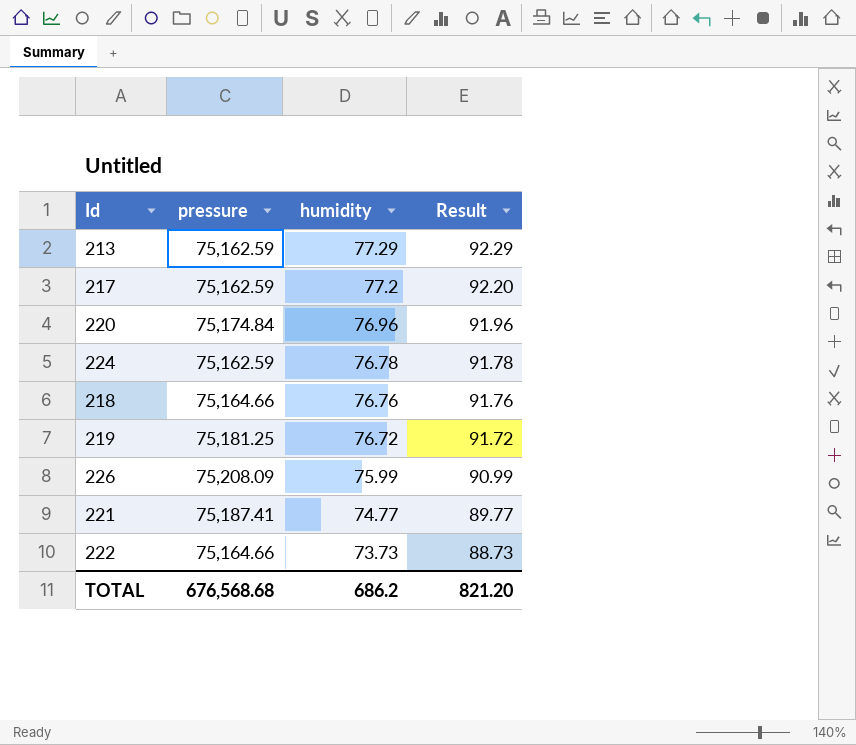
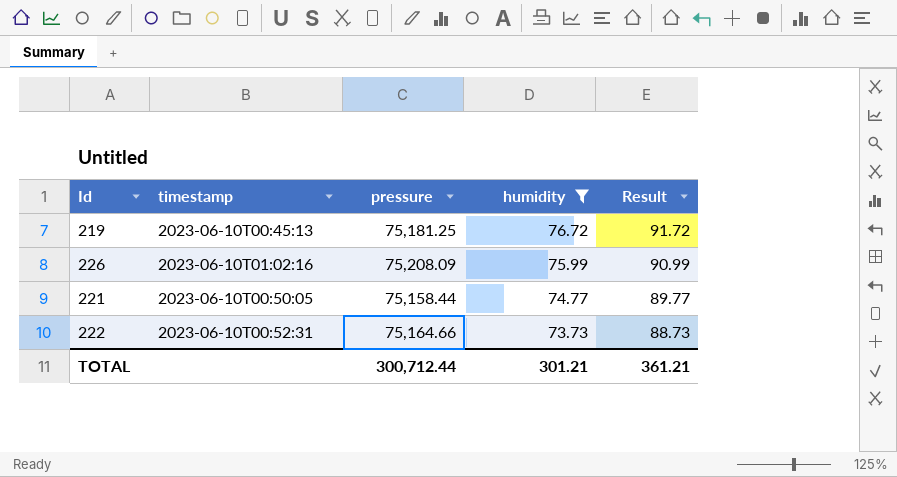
filter: none -> humidity <= 76.72
column timestamp | position: none -> 2
221 | pressure: 75,187.41 -> 75,158.44
TOTAL | pressure: 676,568.68 -> 300,712.44
TOTAL | humidity: 686.2 -> 301.21
TOTAL | Result: 821.20 -> 361.21

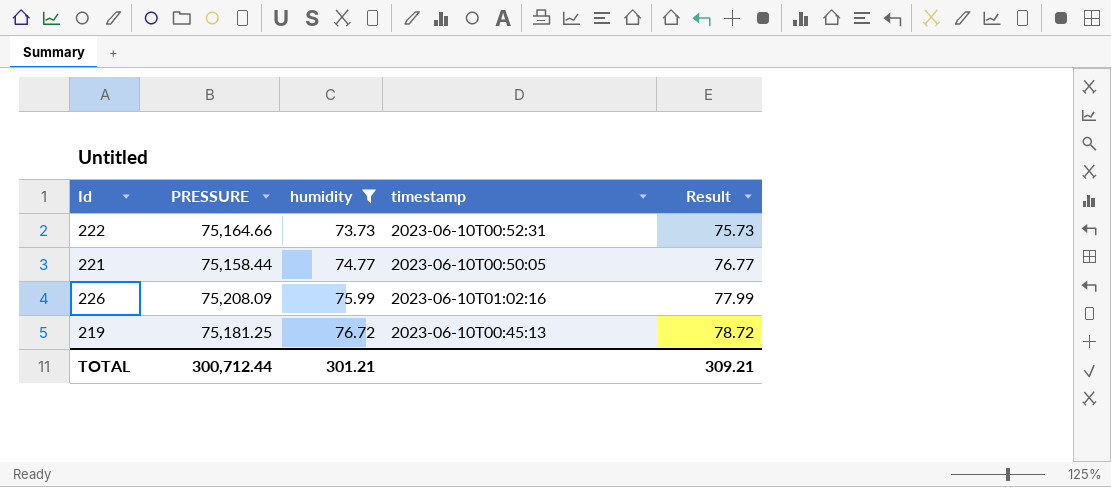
row order: humidity descending -> humidity ascending
column name: pressure -> PRESSURE
column timestamp | position: 2 -> 4
column Result | formula: [humidity] + 15 -> [humidity] + 2
TOTAL | Result: 361.21 -> 309.21

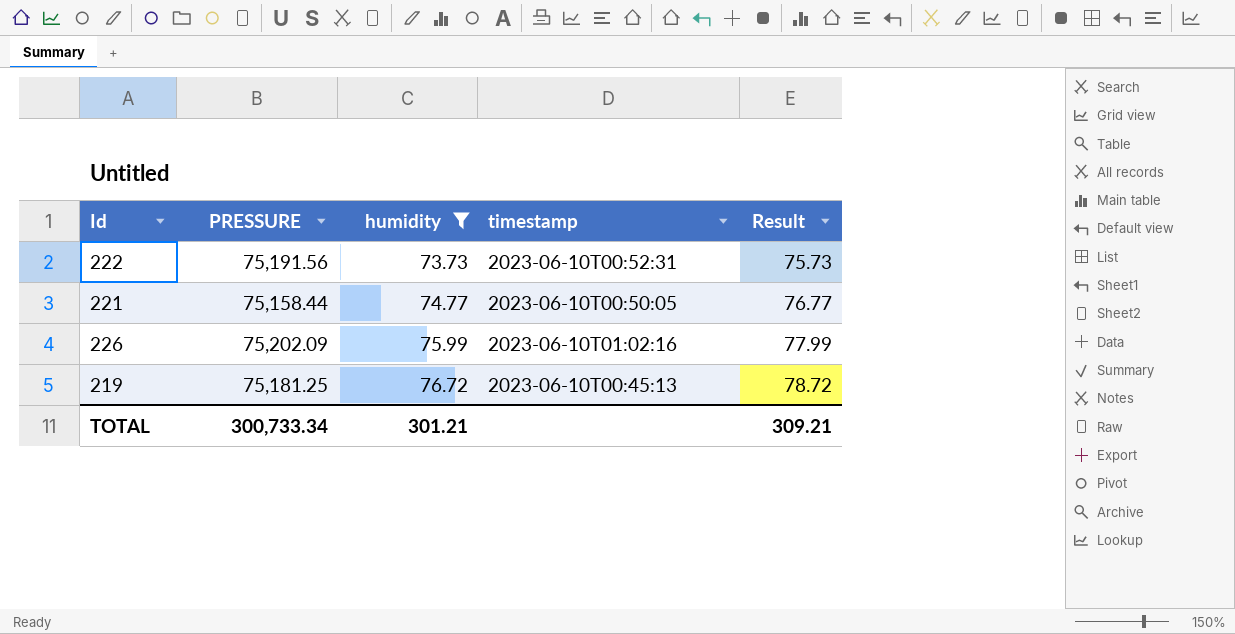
222 | PRESSURE: 75,164.66 -> 75,191.56
226 | PRESSURE: 75,208.09 -> 75,202.09
TOTAL | PRESSURE: 300,712.44 -> 300,733.34

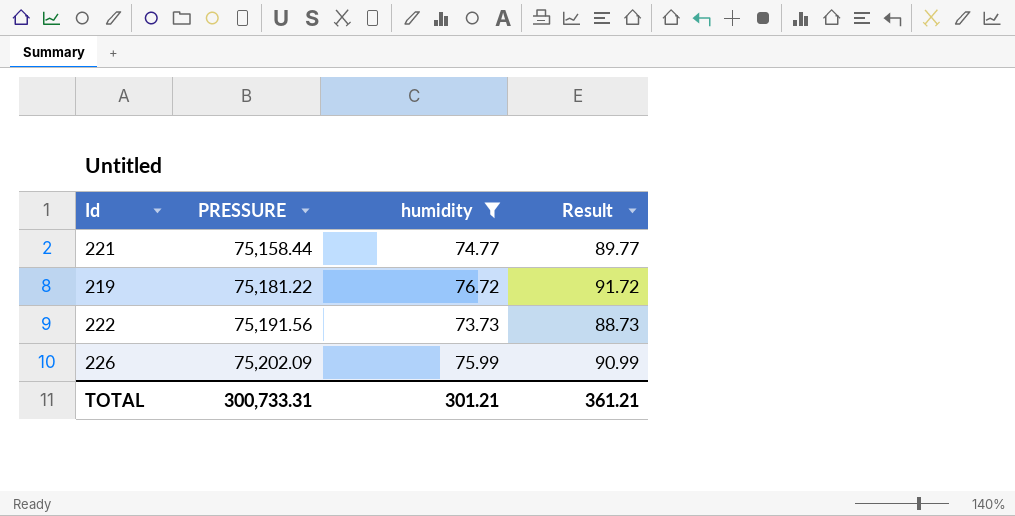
row order: humidity ascending -> PRESSURE ascending
column timestamp | position: 4 -> none
column Result | formula: [humidity] + 2 -> [humidity] + 15
219 | PRESSURE: 75,181.25 -> 75,181.22
TOTAL | PRESSURE: 300,733.34 -> 300,733.31
TOTAL | Result: 309.21 -> 361.21

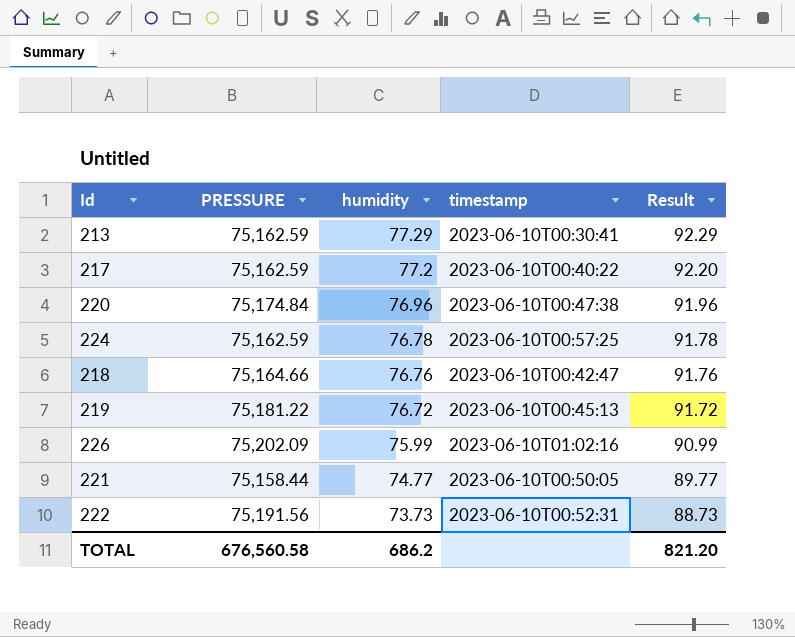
filter: humidity <= 76.72 -> none
row order: PRESSURE ascending -> humidity descending
column timestamp | position: none -> 4
TOTAL | PRESSURE: 300,733.31 -> 676,560.58
TOTAL | humidity: 301.21 -> 686.2
TOTAL | Result: 361.21 -> 821.20

